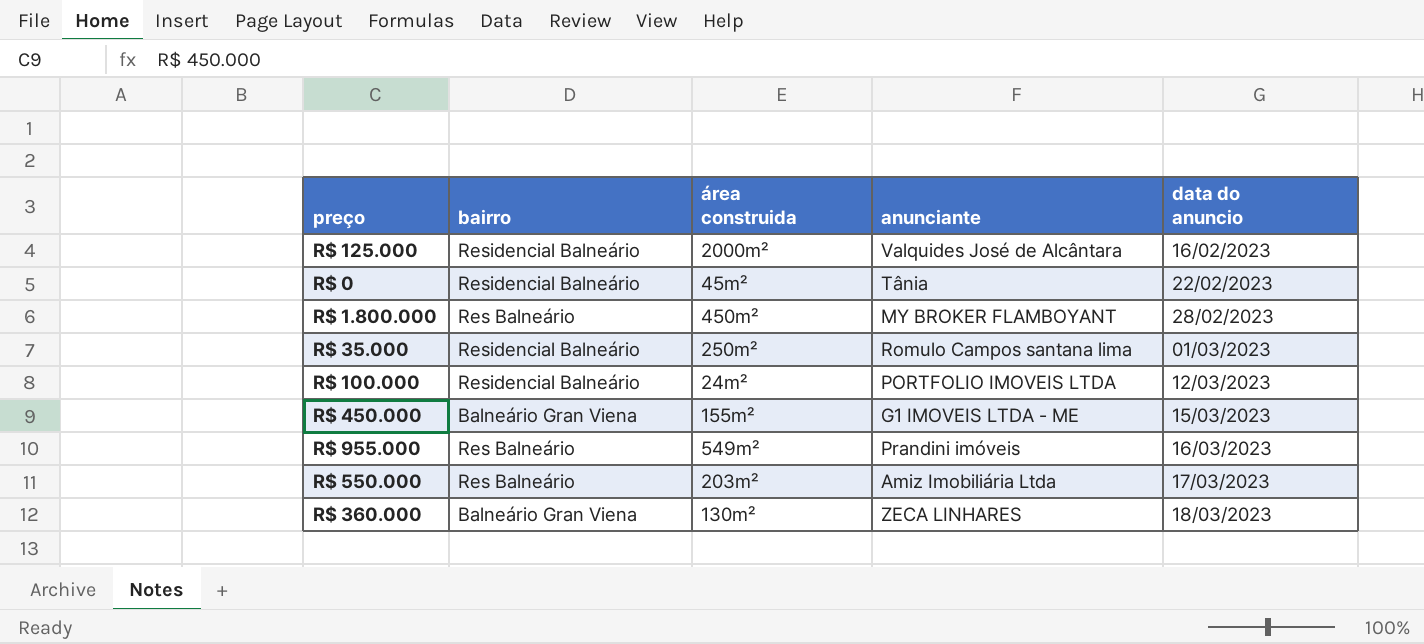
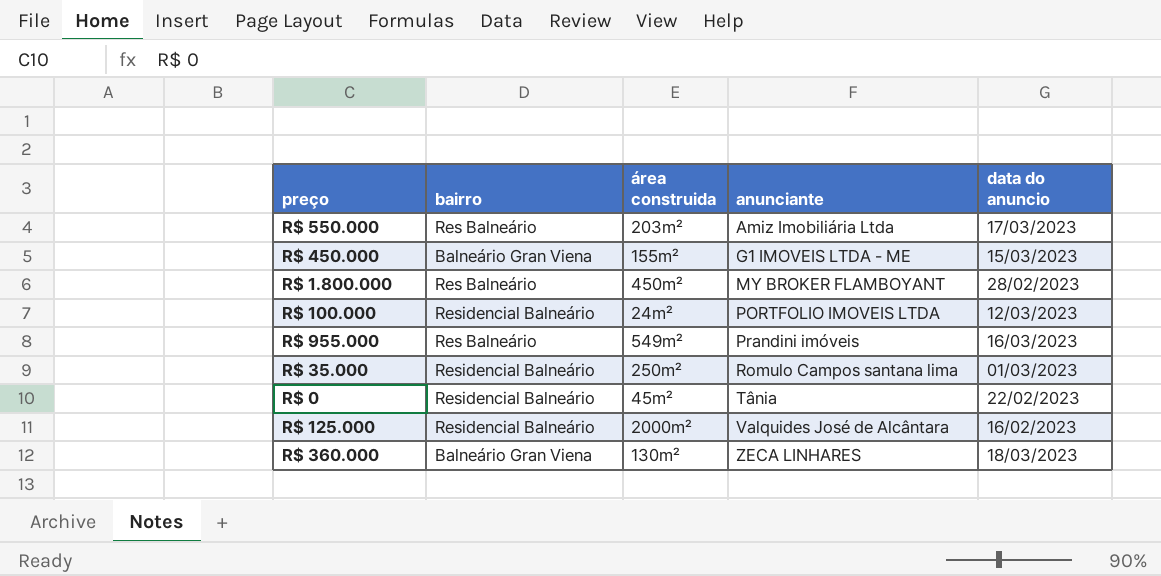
row order: data do anuncio ascending -> anunciante ascending

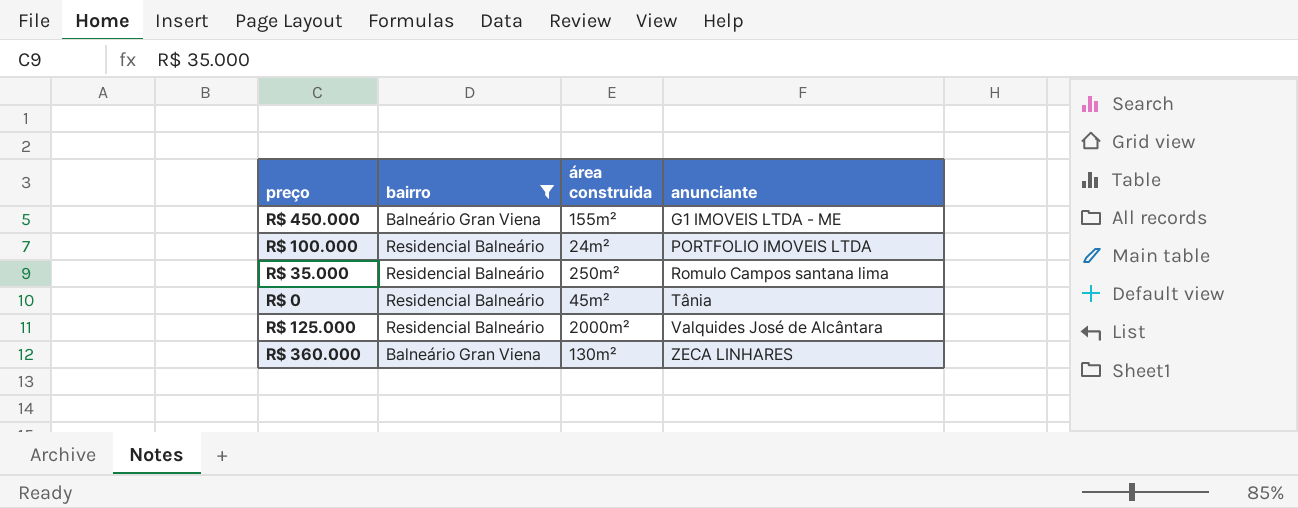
filter: none -> bairro != Res Balneário
column data do anuncio | position: 5 -> none

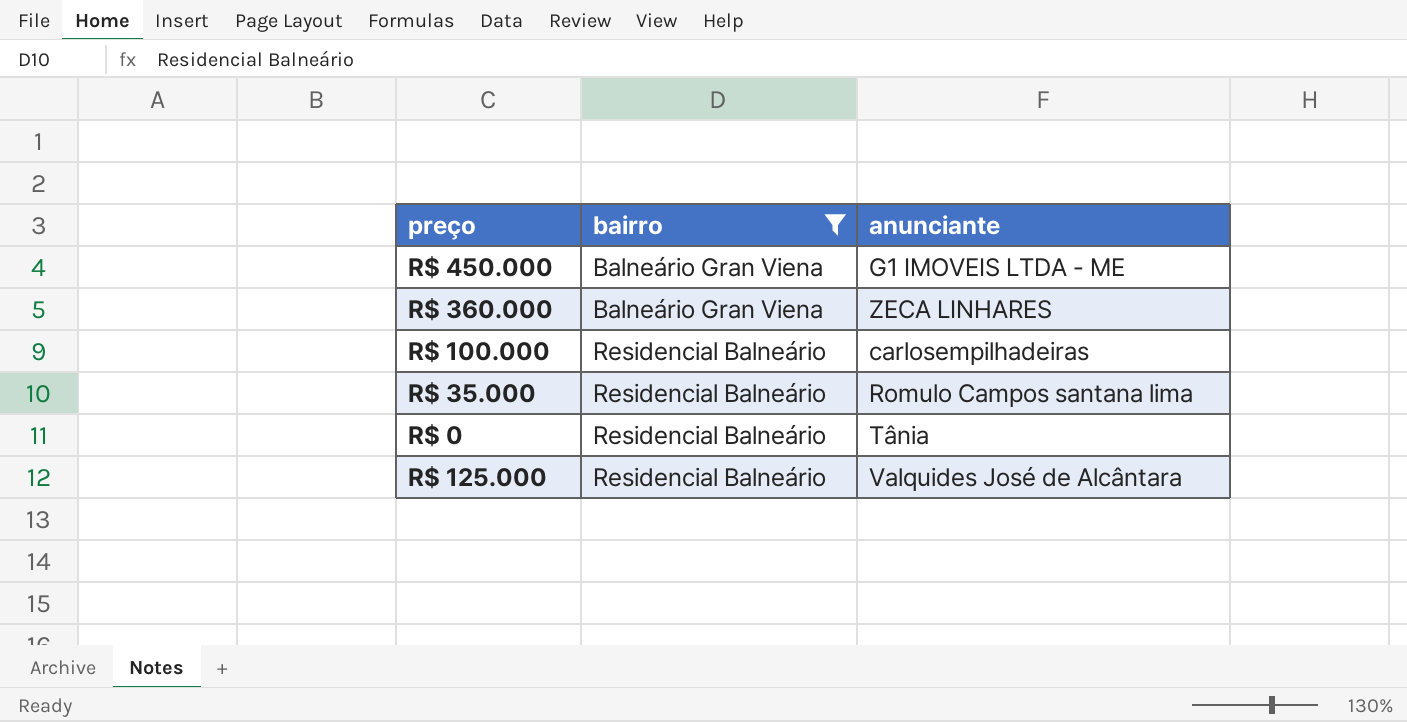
row order: anunciante ascending -> bairro ascending
column área construida | position: 3 -> none
R$ 100.000 | anunciante: PORTFOLIO IMOVEIS LTDA -> carlosempilhadeiras

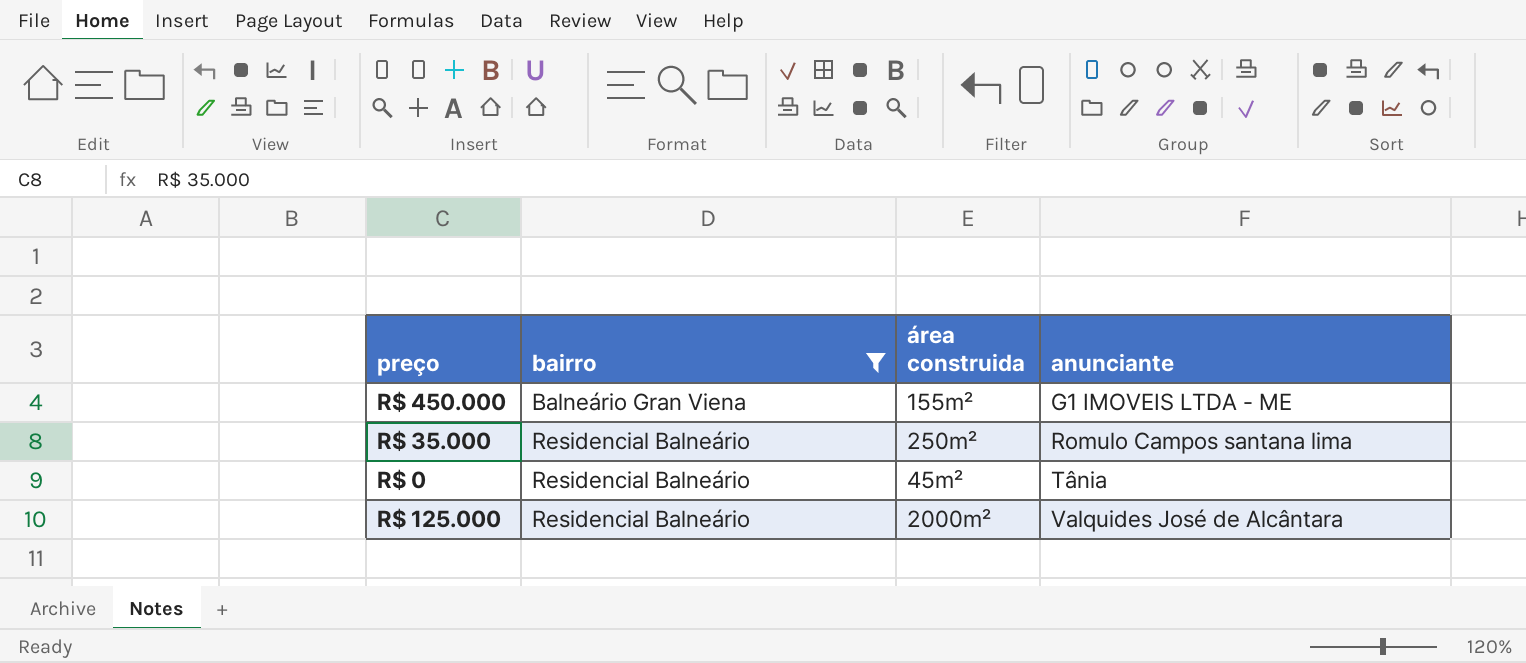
column área construida | position: none -> 3
row R$ 360.000: Balneário Gran Viena | ZECA LINHARES -> none
row R$ 100.000: Residencial Balneário | carlosempilhadeiras -> none

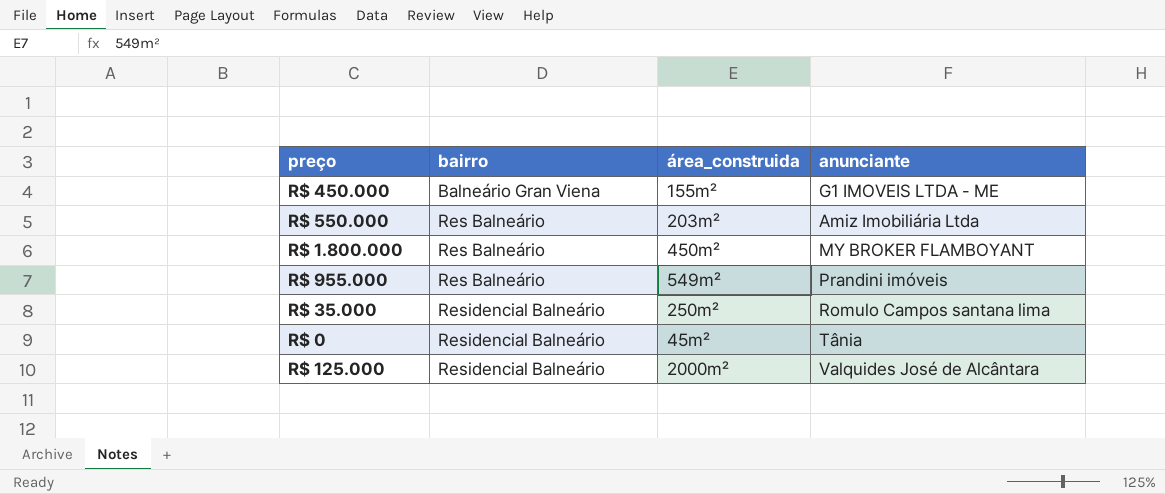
filter: bairro != Res Balneário -> none
column name: área construida -> área_construida

